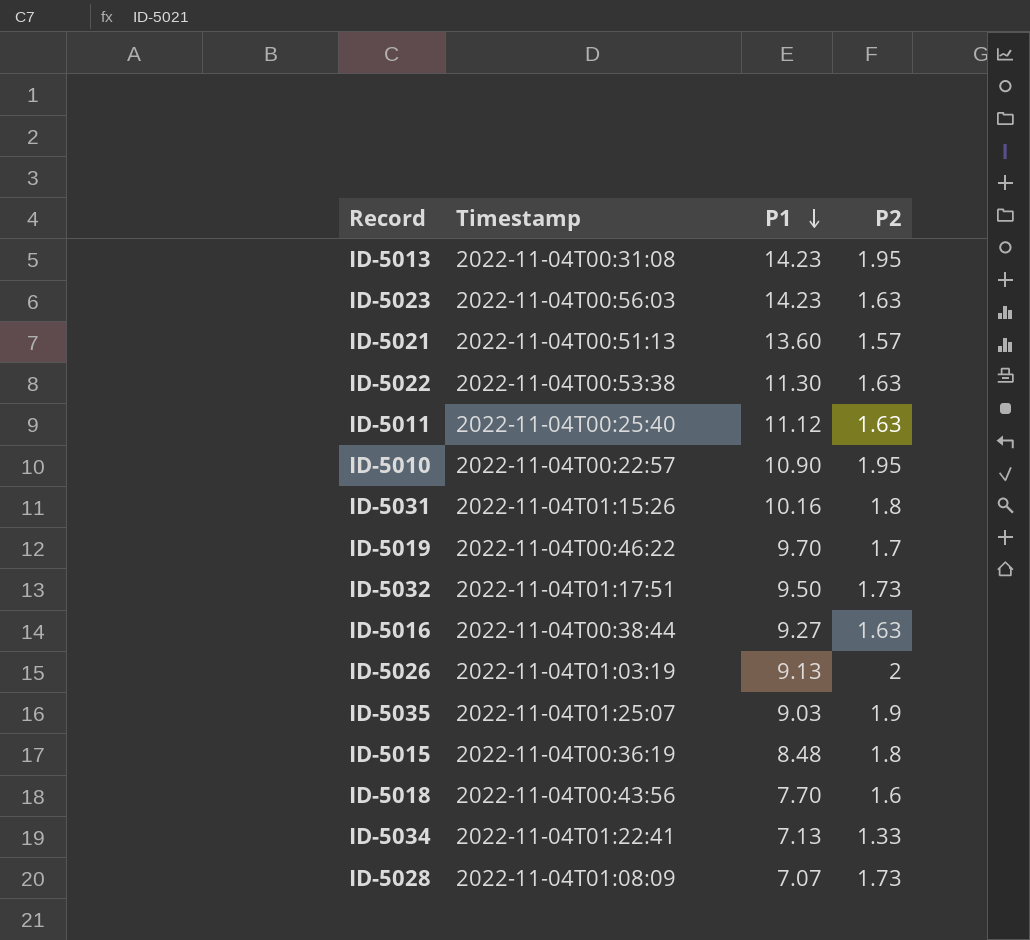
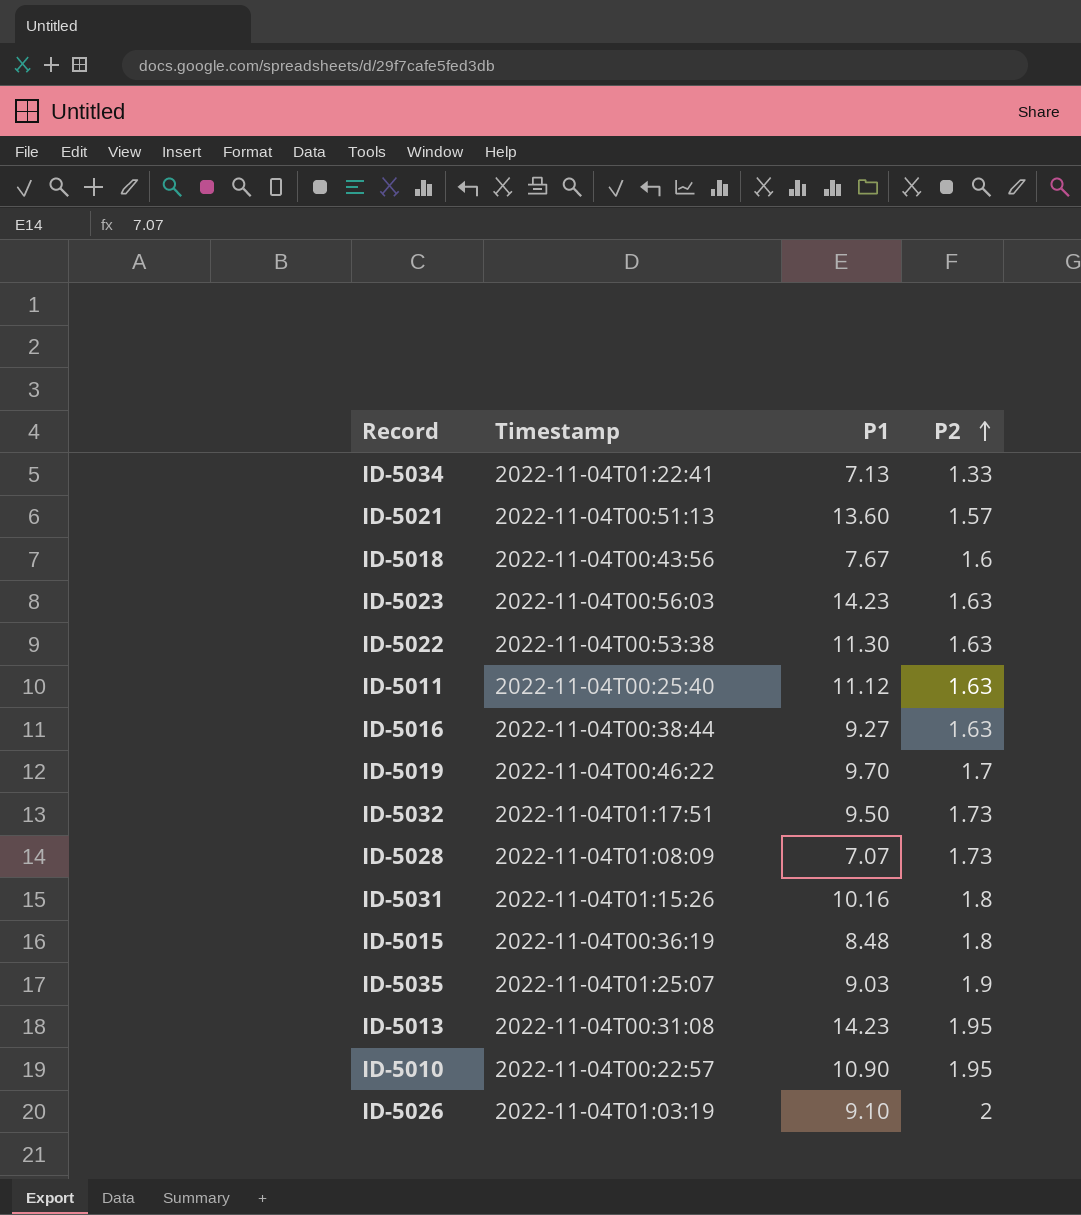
row order: P1 descending -> P2 ascending
ID-5018 | P1: 7.70 -> 7.67
ID-5026 | P1: 9.13 -> 9.10

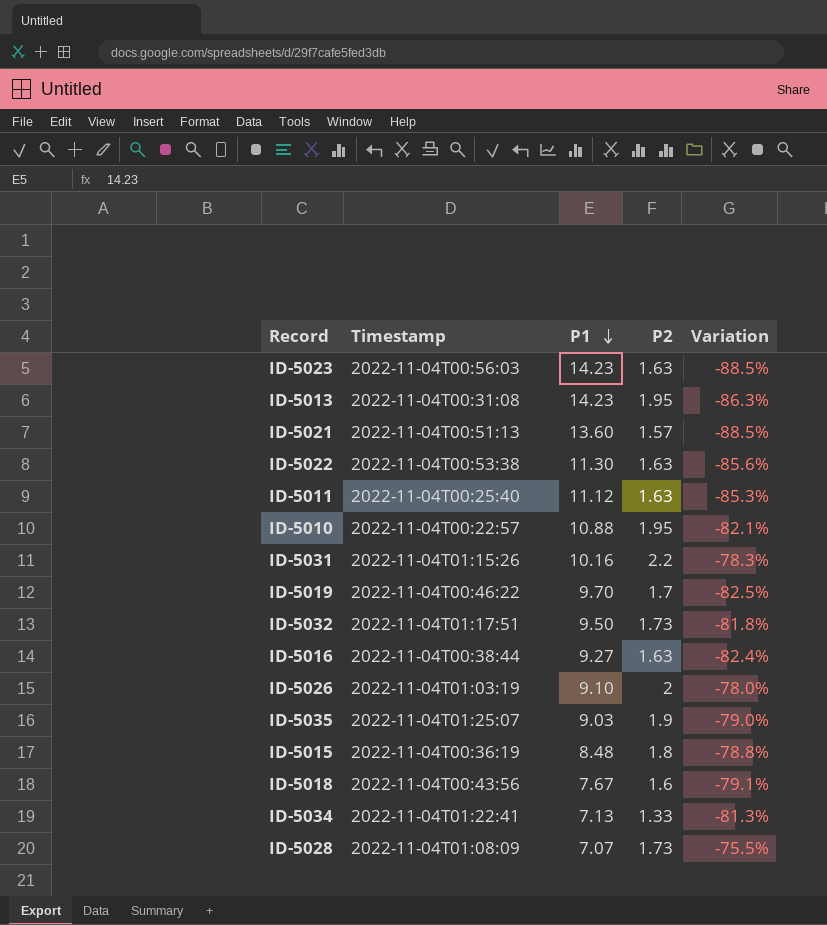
row order: P2 ascending -> P1 descending
column Variation | formula: none -> ([P2] - [P1]) / [P1]
ID-5010 | P1: 10.90 -> 10.88
ID-5031 | P2: 1.8 -> 2.2

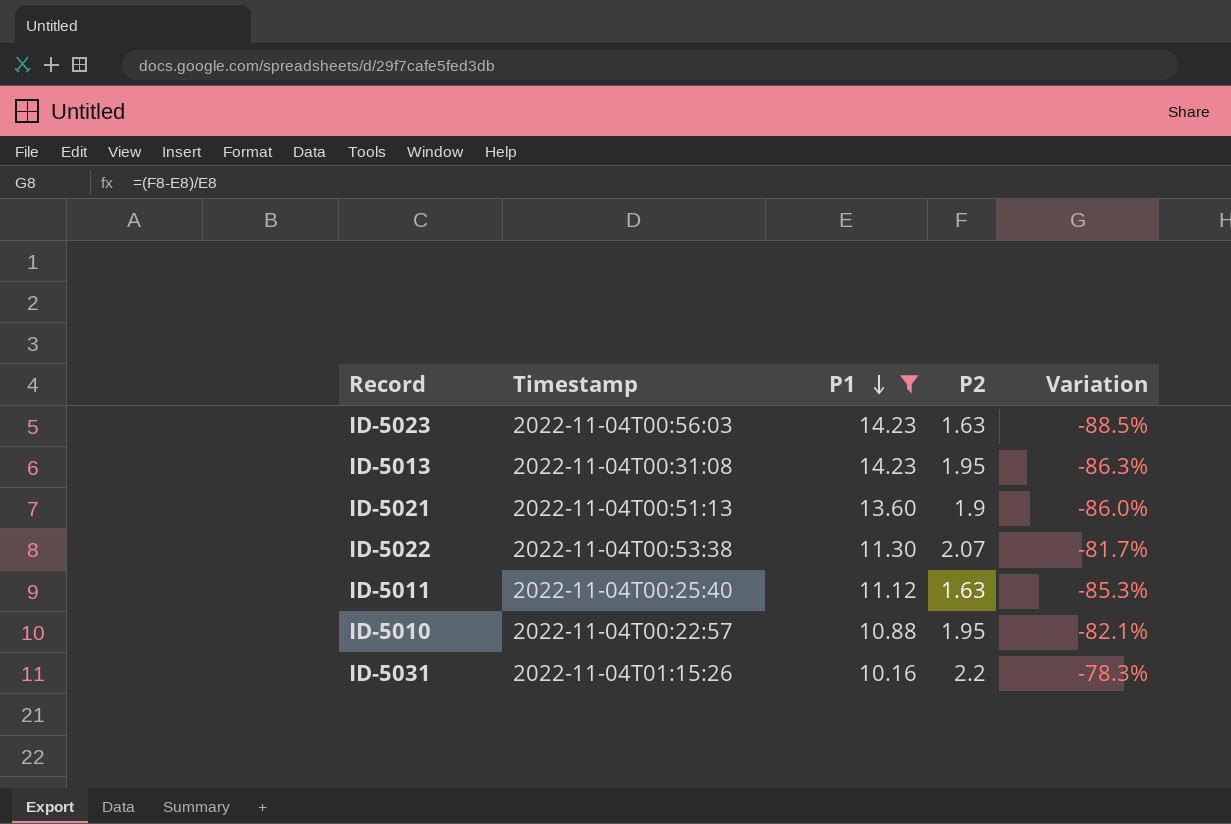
filter: none -> P1 >= 10.16
ID-5021 | P2: 1.57 -> 1.9
ID-5021 | Variation: -88.5% -> -86.0%
ID-5022 | P2: 1.63 -> 2.07
ID-5022 | Variation: -85.6% -> -81.7%

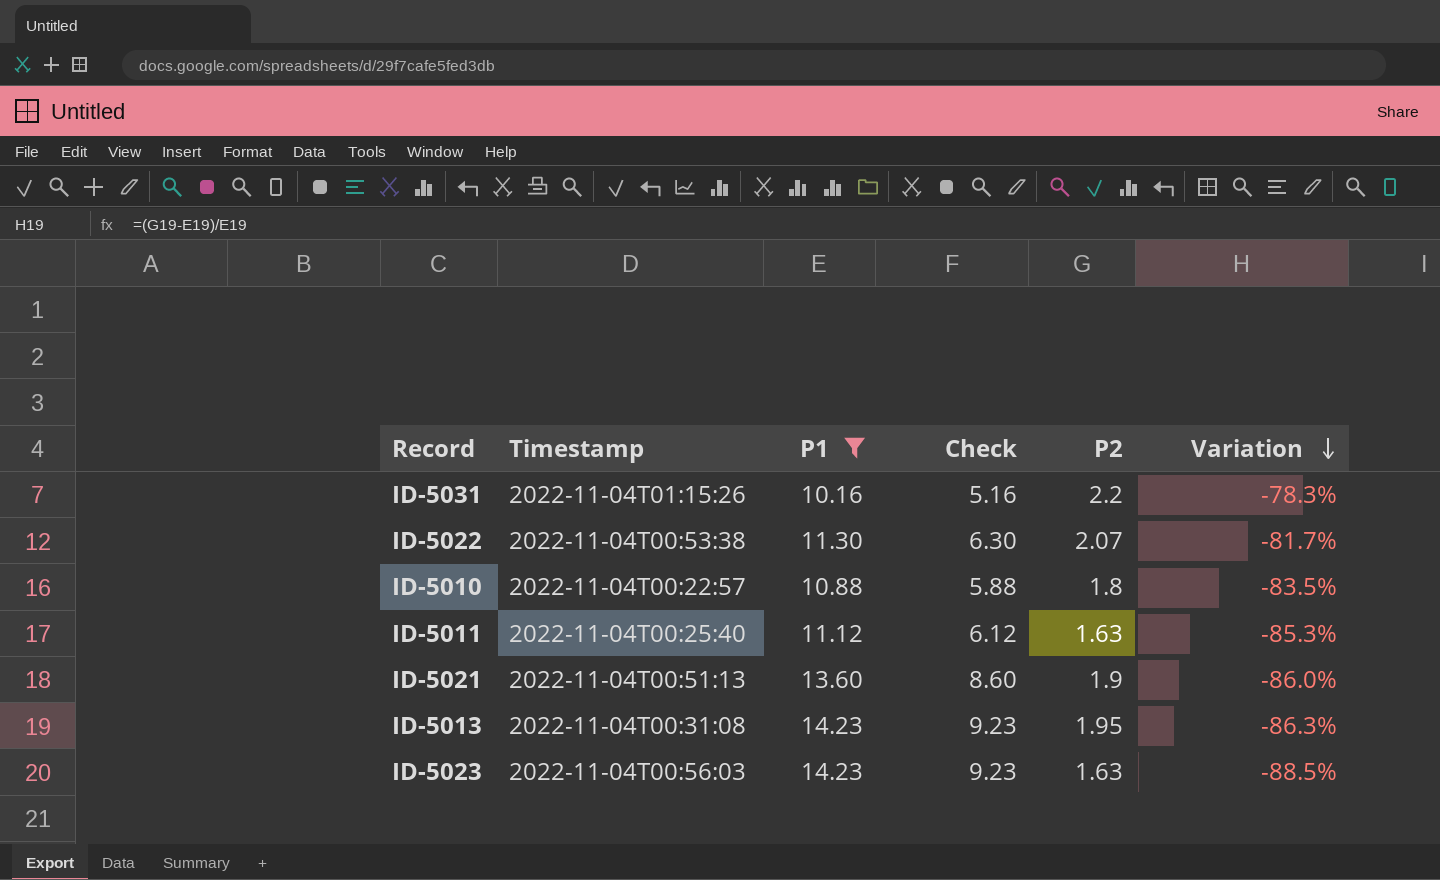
row order: P1 descending -> Variation descending
column Check | formula: none -> [P1] - 5
ID-5010 | P2: 1.95 -> 1.8
ID-5010 | Variation: -82.1% -> -83.5%

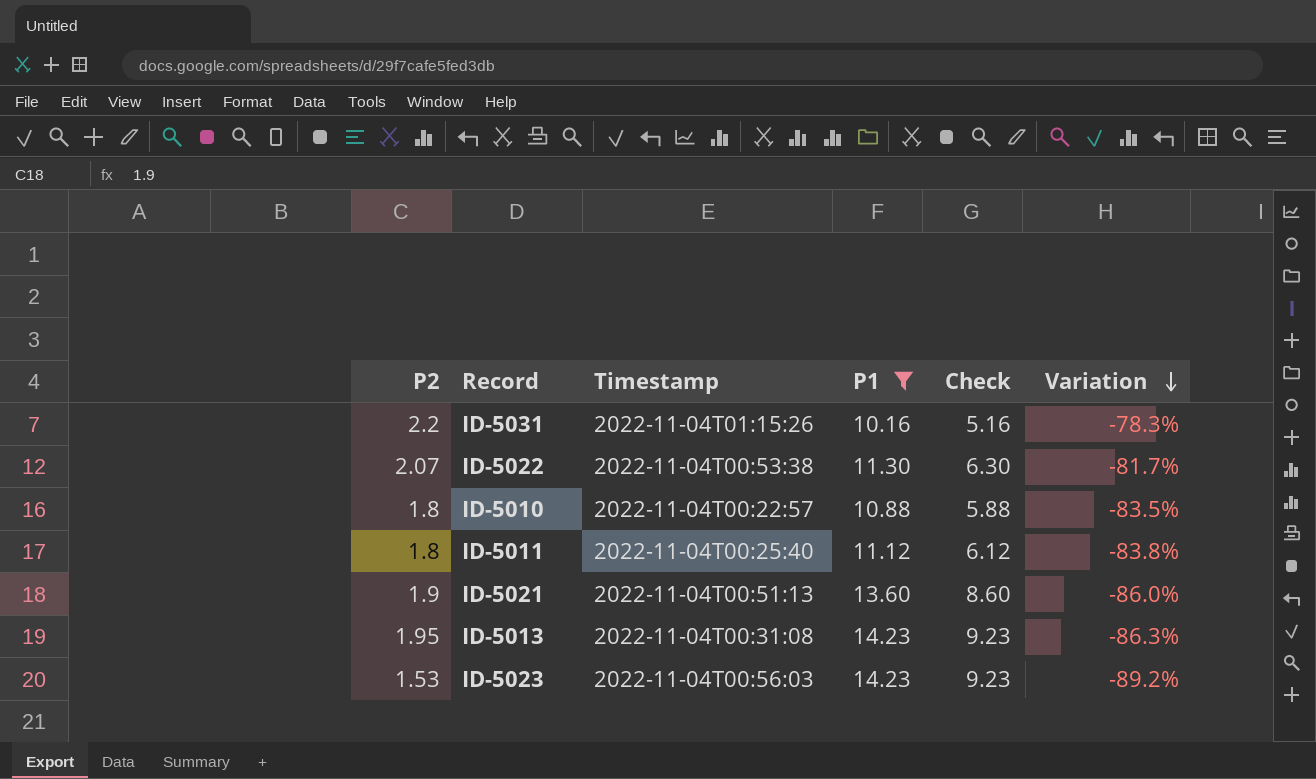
column P2 | position: 5 -> 1
ID-5011 | P2: 1.63 -> 1.8
ID-5011 | Variation: -85.3% -> -83.8%
ID-5023 | P2: 1.63 -> 1.53
ID-5023 | Variation: -88.5% -> -89.2%

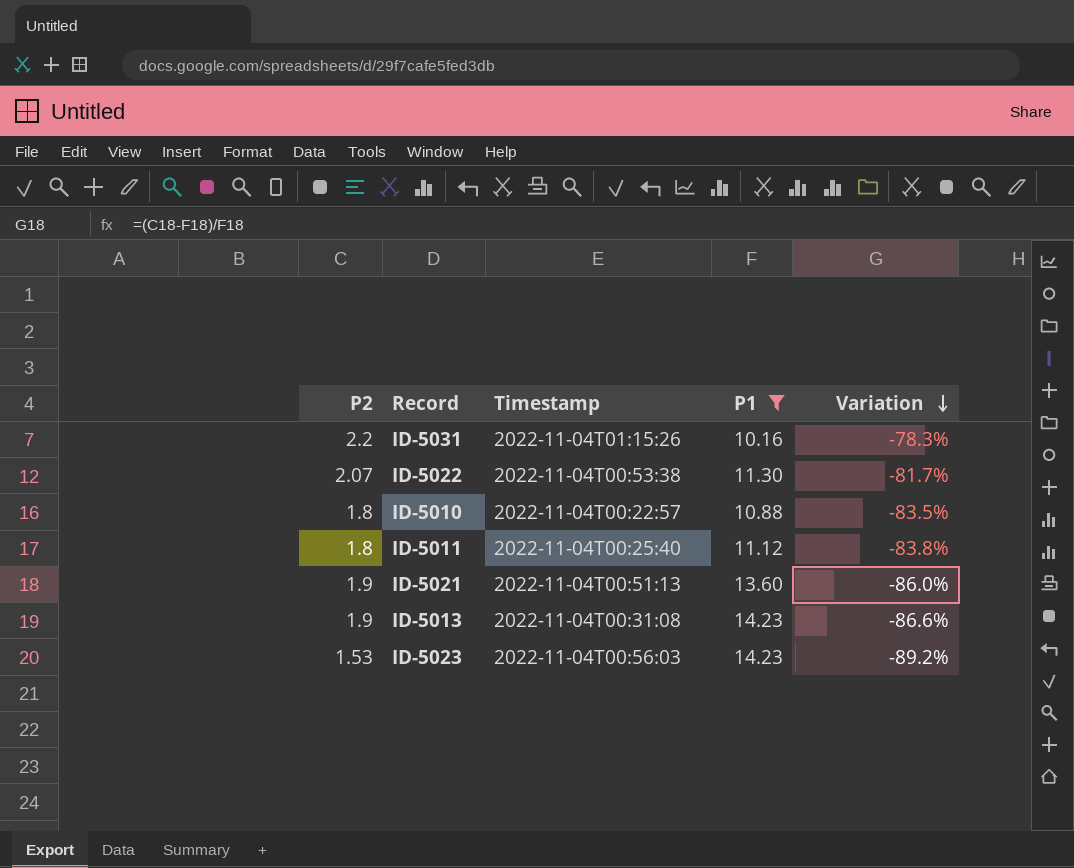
column Check | formula: [P1] - 5 -> none
ID-5013 | P2: 1.95 -> 1.9
ID-5013 | Variation: -86.3% -> -86.6%

